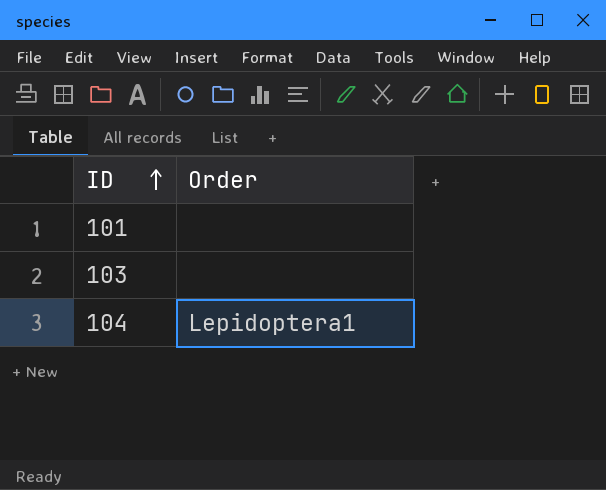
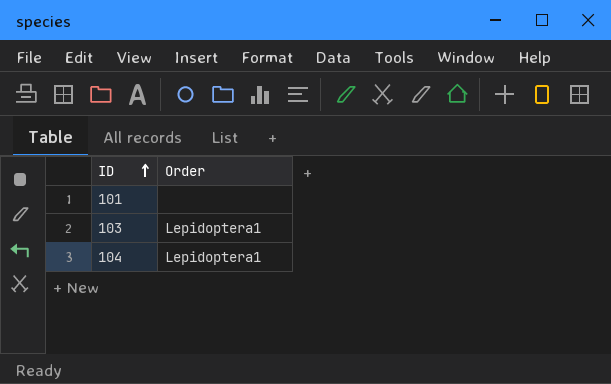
103 | Order: none -> Lepidoptera1

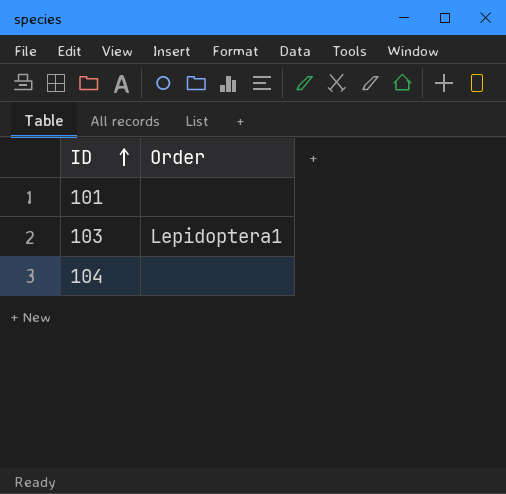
104 | Order: Lepidoptera1 -> none

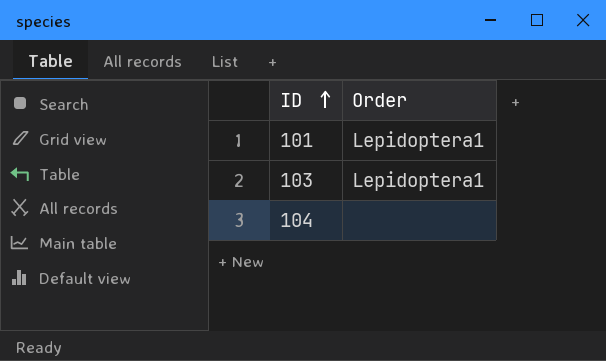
101 | Order: none -> Lepidoptera1

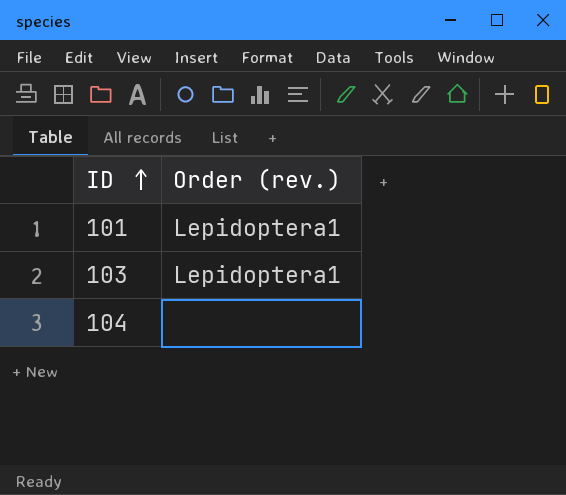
column name: Order -> Order (rev.)

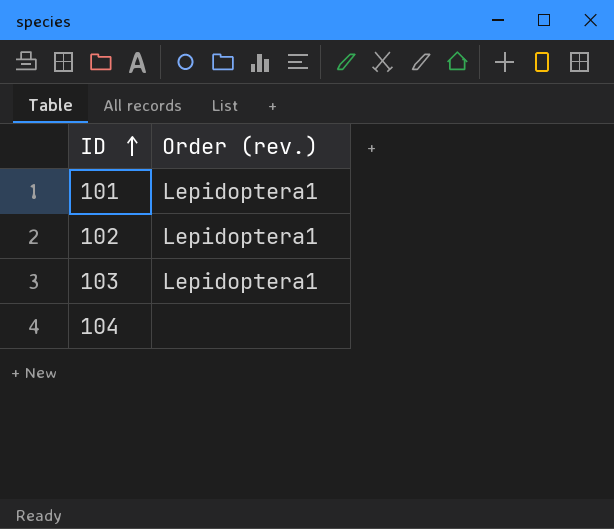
row 102: none -> Lepidoptera1

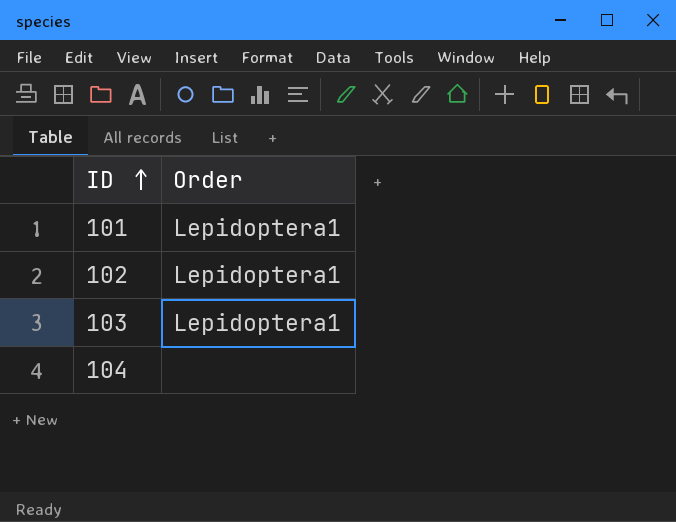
column name: Order (rev.) -> Order

